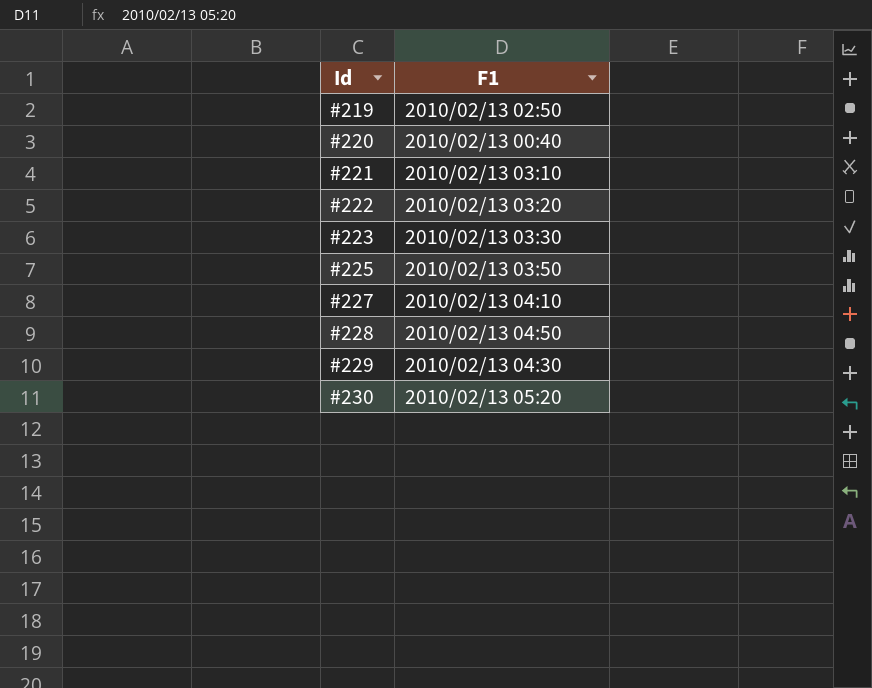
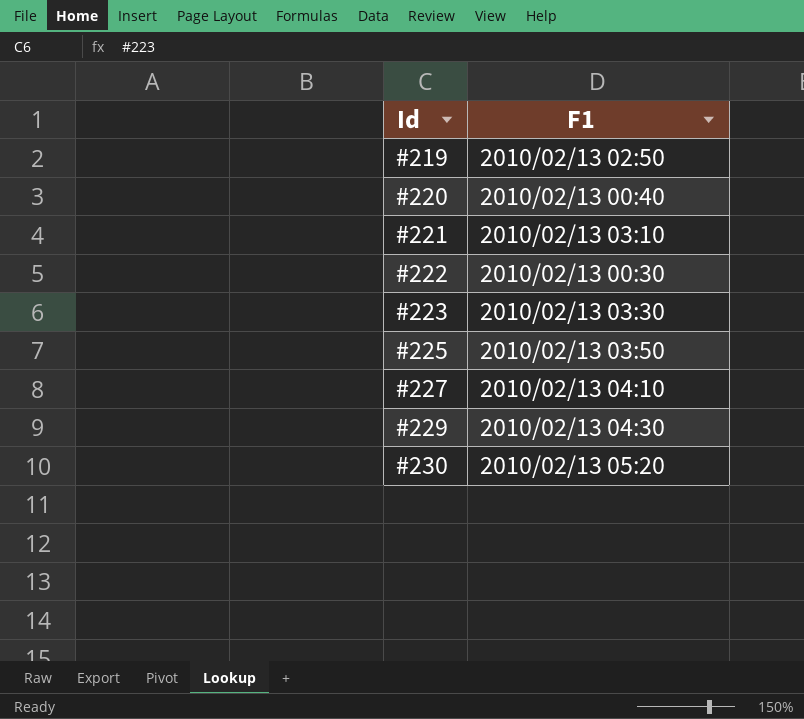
row #228: 2010/02/13 04:50 -> none
#222 | F1: 2010/02/13 03:20 -> 2010/02/13 00:30

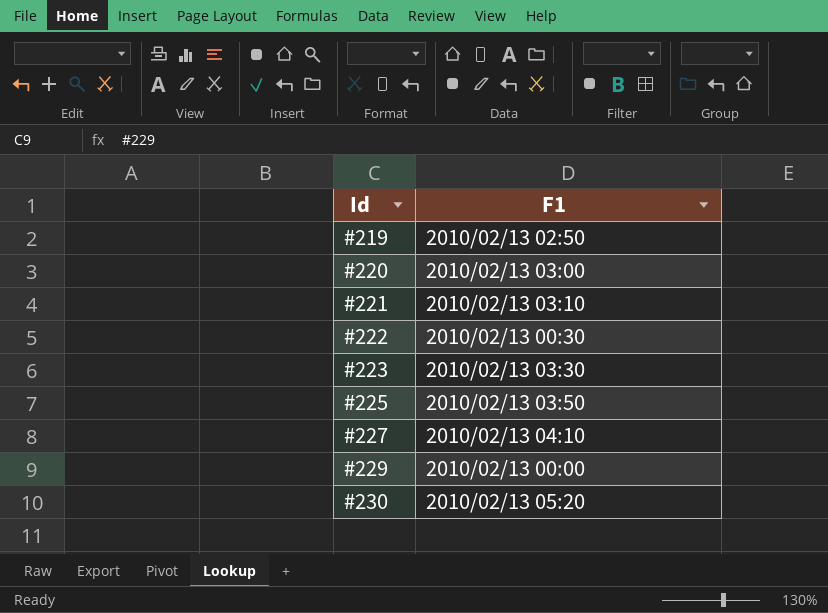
#220 | F1: 2010/02/13 00:40 -> 2010/02/13 03:00
#229 | F1: 2010/02/13 04:30 -> 2010/02/13 00:00

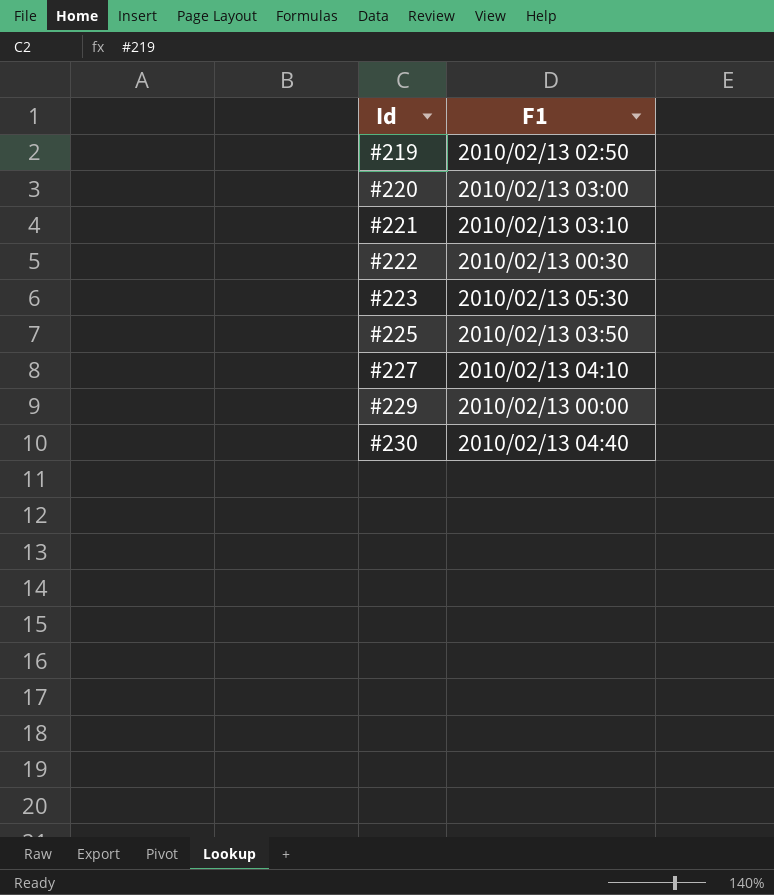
#223 | F1: 2010/02/13 03:30 -> 2010/02/13 05:30
#230 | F1: 2010/02/13 05:20 -> 2010/02/13 04:40

